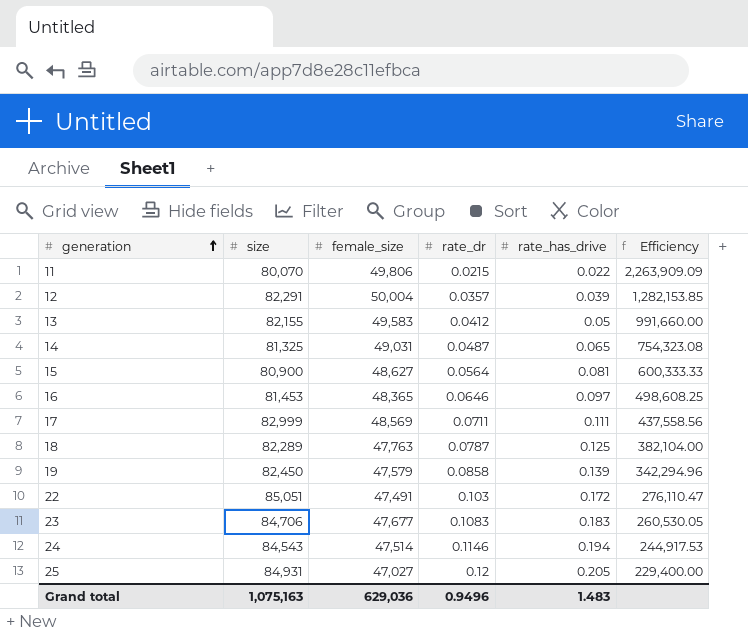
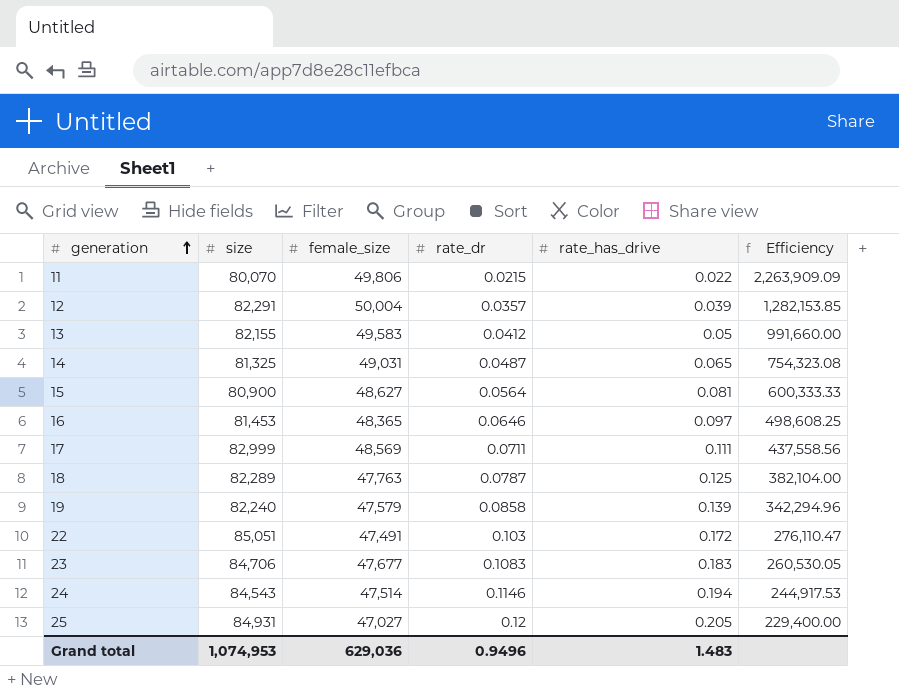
19 | size: 82,450 -> 82,240
Grand total | size: 1,075,163 -> 1,074,953

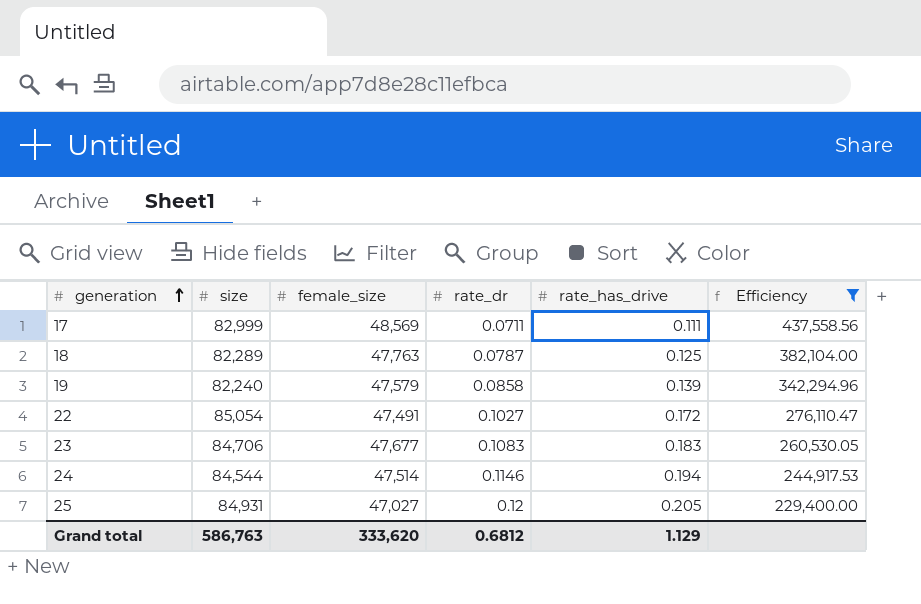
filter: none -> Efficiency <= 437,558.56
22 | size: 85,051 -> 85,054
22 | rate_dr: 0.103 -> 0.1027
24 | size: 84,543 -> 84,544
Grand total | size: 1,074,953 -> 586,763
Grand total | female_size: 629,036 -> 333,620
Grand total | rate_dr: 0.9496 -> 0.6812
Grand total | rate_has_drive: 1.483 -> 1.129

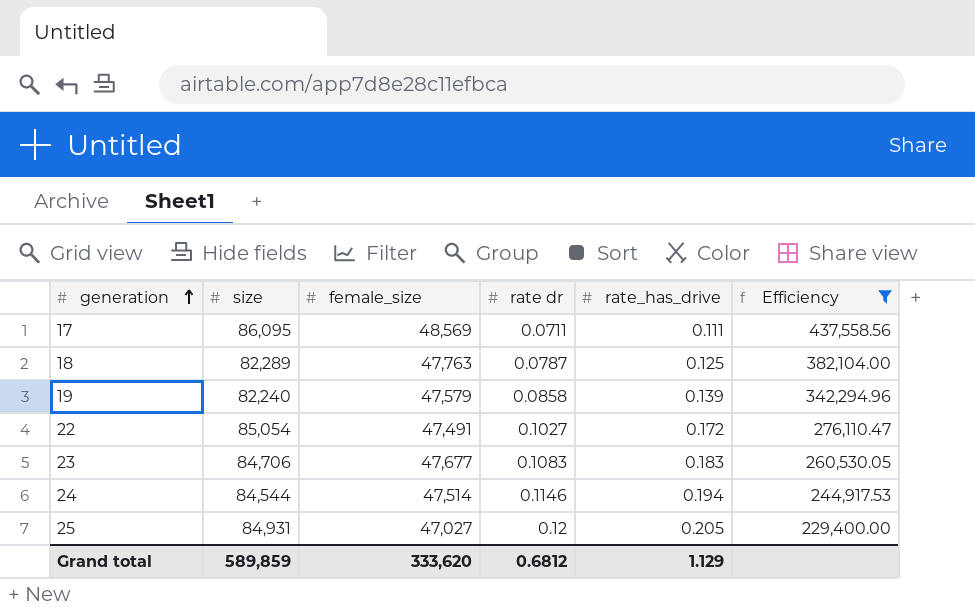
column name: rate_dr -> rate dr
17 | size: 82,999 -> 86,095
Grand total | size: 586,763 -> 589,859

